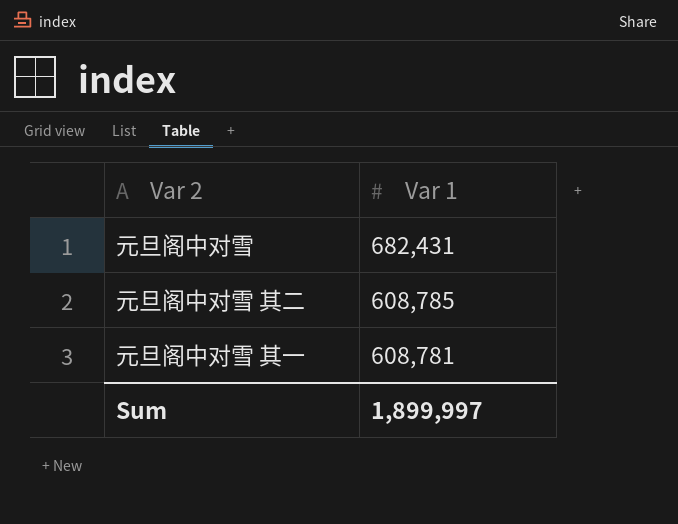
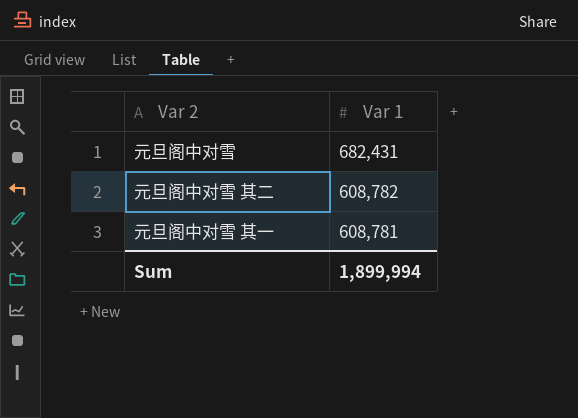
元旦阁中对雪 其二 | Var 1: 608,785 -> 608,782
Sum | Var 1: 1,899,997 -> 1,899,994

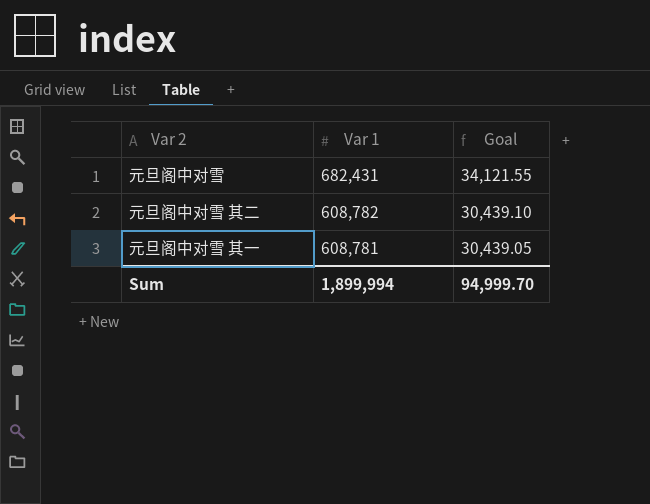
column Goal | formula: none -> [Var 1] * 0.05

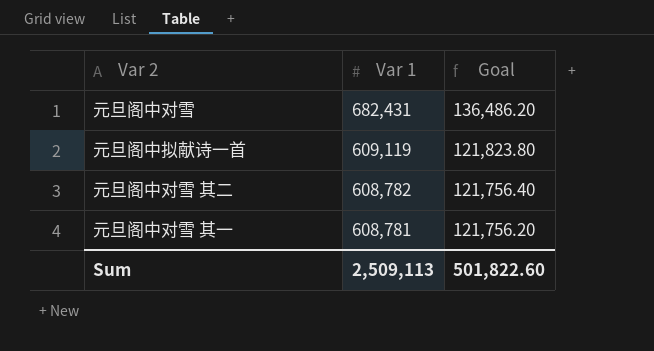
column Goal | formula: [Var 1] * 0.05 -> [Var 1] * 0.2
row 元旦阁中拟献诗一首: none -> 609,119 | 121,823.80
Sum | Var 1: 1,899,994 -> 2,509,113
Sum | Goal: 94,999.70 -> 501,822.60

